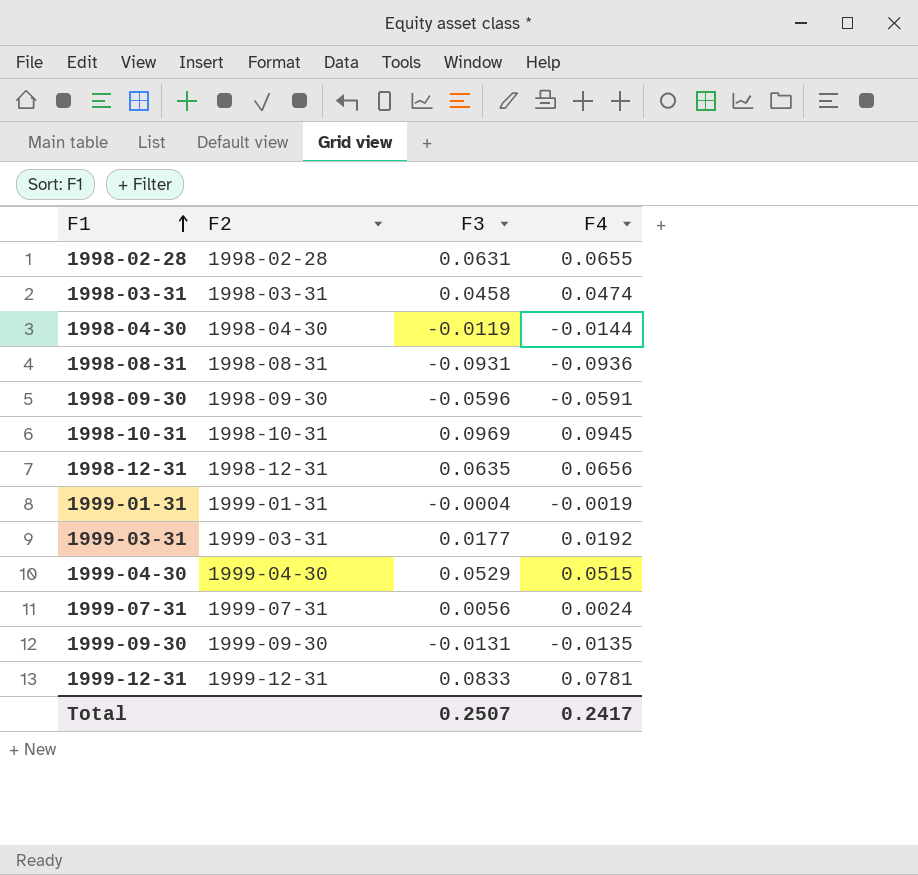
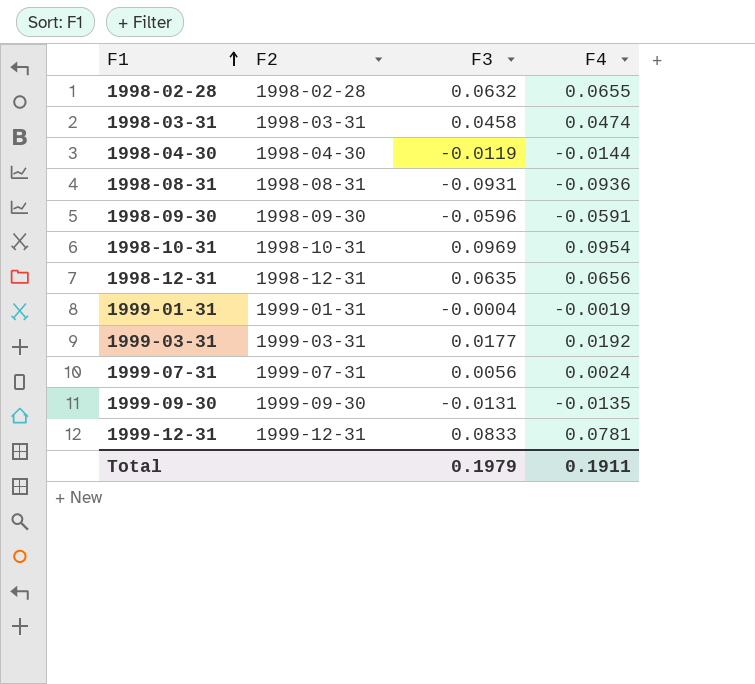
row 1999-04-30: 1999-04-30 | 0.0529 | 0.0515 -> none
1998-02-28 | F3: 0.0631 -> 0.0632
1998-10-31 | F4: 0.0945 -> 0.0954
Total | F3: 0.2507 -> 0.1979
Total | F4: 0.2417 -> 0.1911

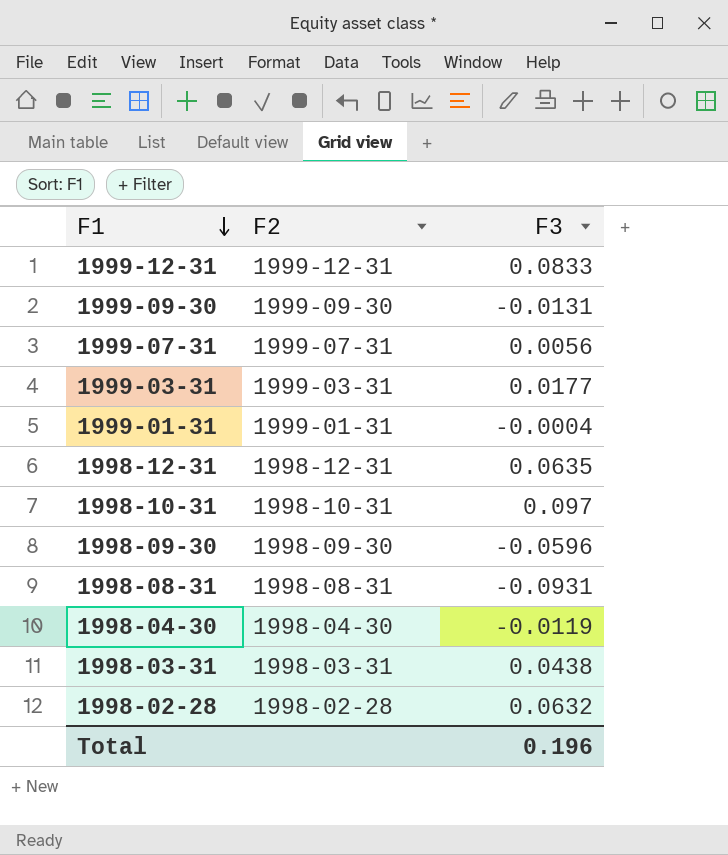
row order: F1 ascending -> F1 descending
column F4 | position: 4 -> none
1998-10-31 | F3: 0.0969 -> 0.097
1998-03-31 | F3: 0.0458 -> 0.0438
Total | F3: 0.1979 -> 0.196

